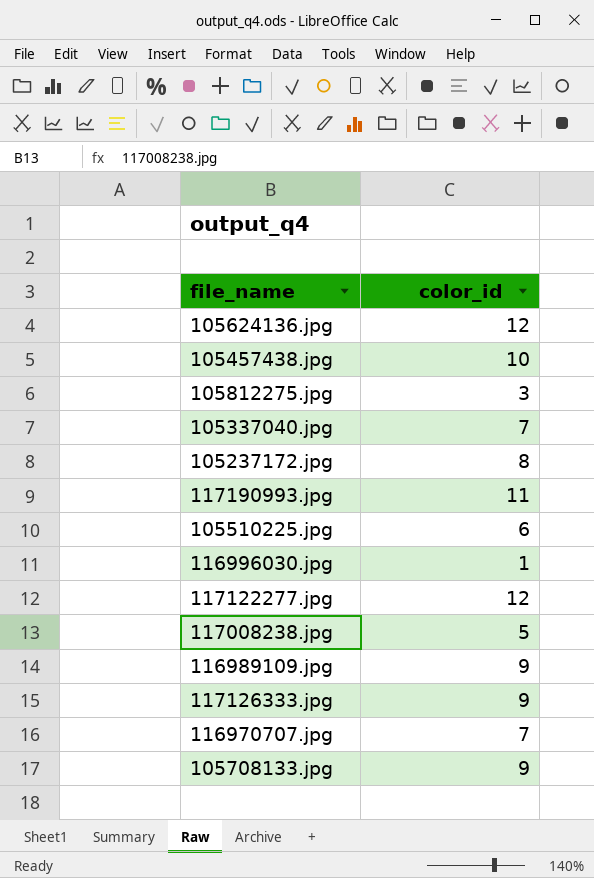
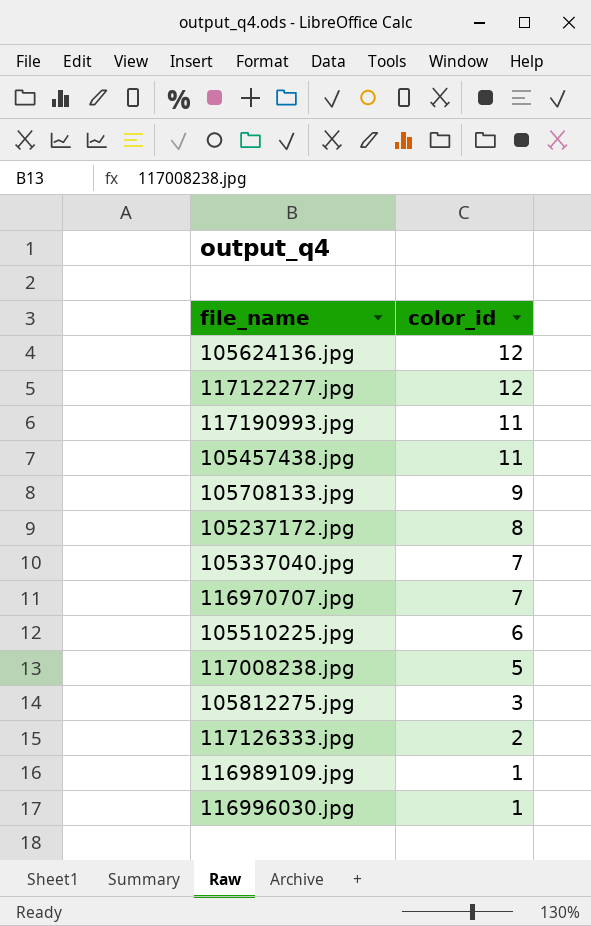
row order: none -> color_id descending
105457438.jpg | color_id: 10 -> 11
117126333.jpg | color_id: 9 -> 2
116989109.jpg | color_id: 9 -> 1

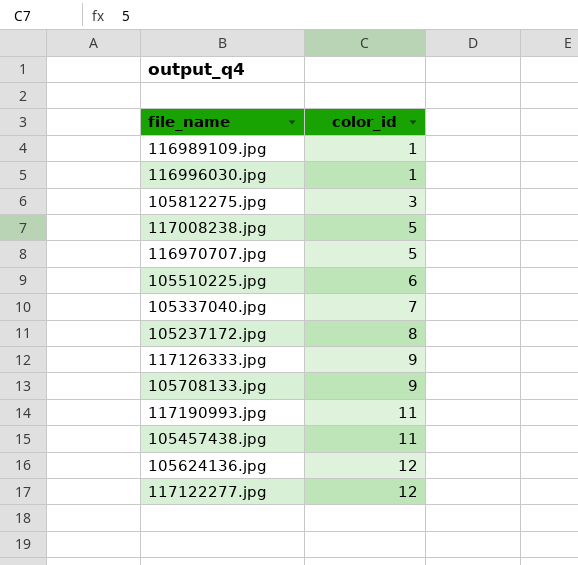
row order: color_id descending -> color_id ascending
116970707.jpg | color_id: 7 -> 5
117126333.jpg | color_id: 2 -> 9

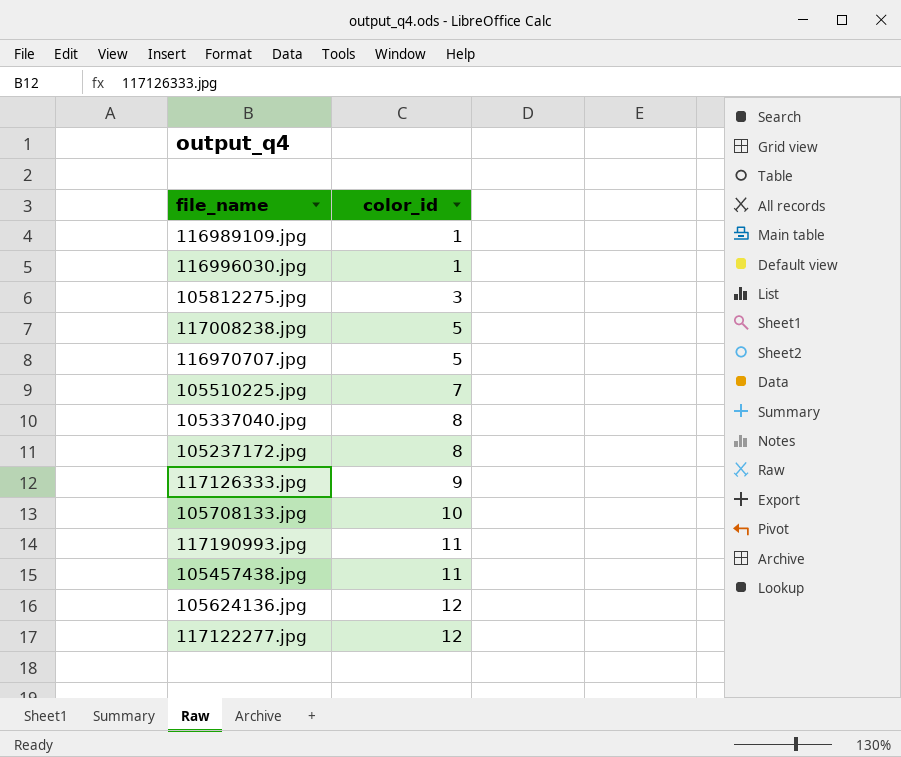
105510225.jpg | color_id: 6 -> 7
105337040.jpg | color_id: 7 -> 8
105708133.jpg | color_id: 9 -> 10

